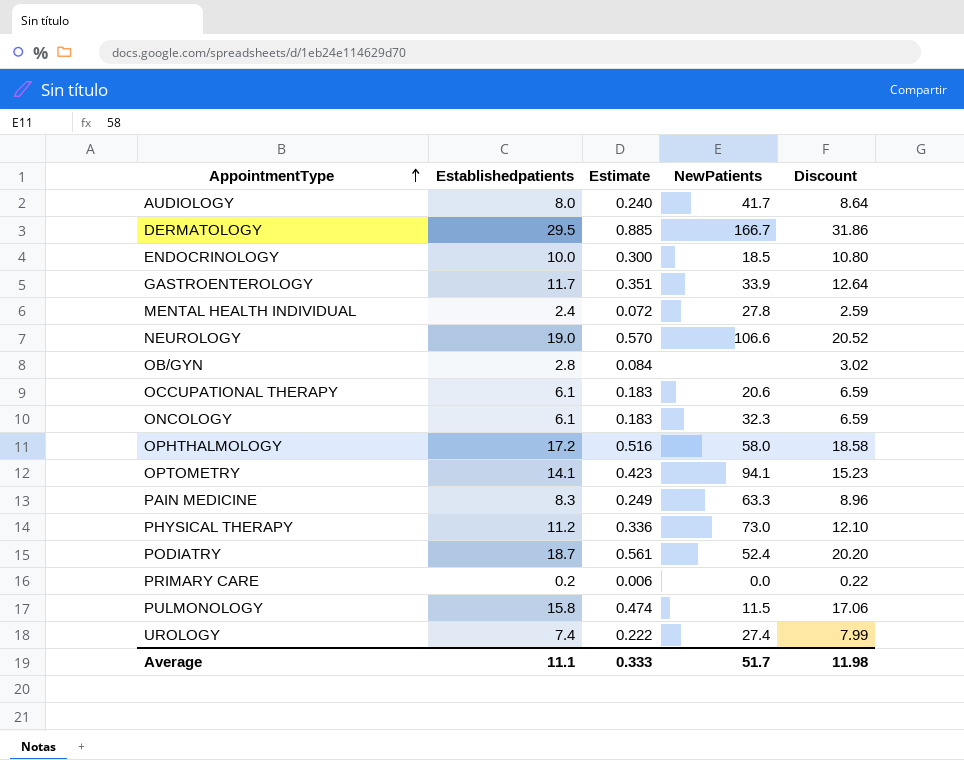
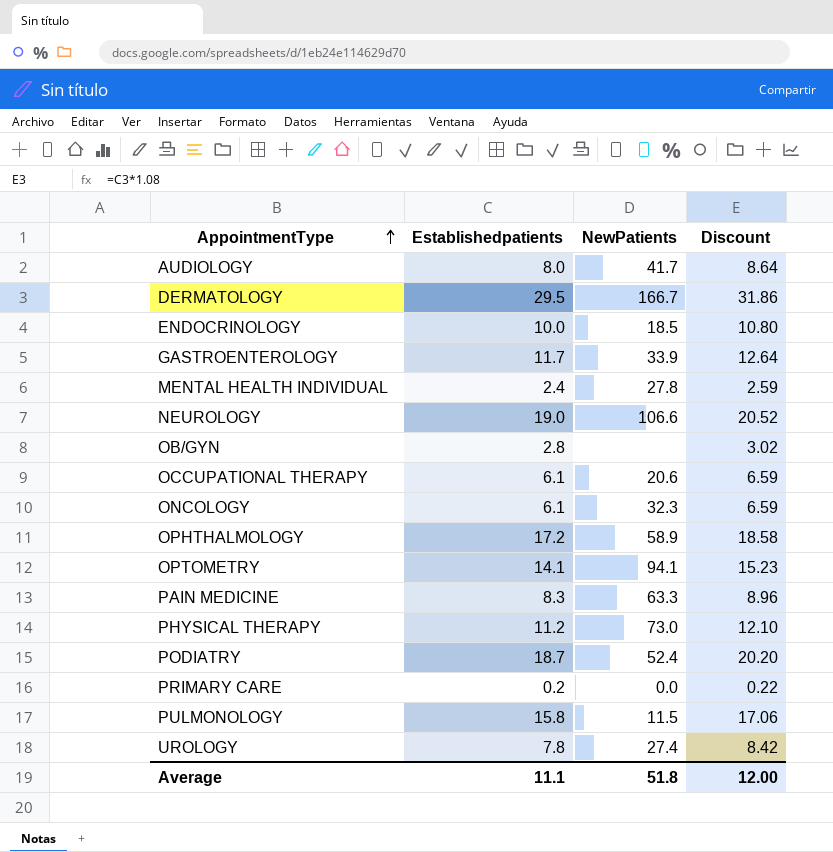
column Estimate | formula: [Establishedpatients] * 0.03 -> none
OPHTHALMOLOGY | NewPatients: 58.0 -> 58.9
UROLOGY | Establishedpatients: 7.4 -> 7.8
UROLOGY | Discount: 7.99 -> 8.42
Average | NewPatients: 51.7 -> 51.8
Average | Discount: 11.98 -> 12.00

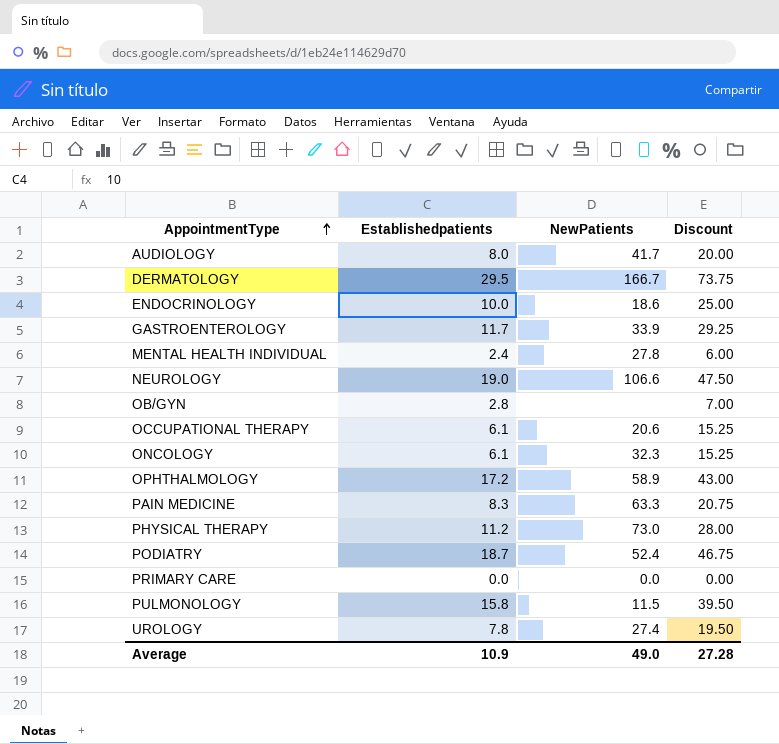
column Discount | formula: [Establishedpatients] * 1.08 -> [Establishedpatients] * 2.5
row OPTOMETRY: 14.1 | 94.1 | 15.23 -> none
ENDOCRINOLOGY | NewPatients: 18.5 -> 18.6
PRIMARY CARE | Establishedpatients: 0.2 -> 0.0
Average | Establishedpatients: 11.1 -> 10.9
Average | NewPatients: 51.8 -> 49.0
Average | Discount: 12.00 -> 27.28

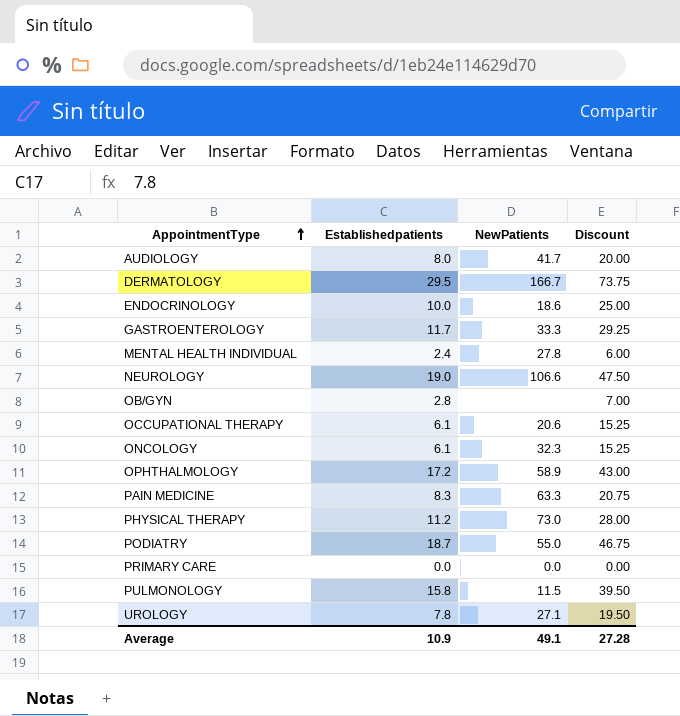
GASTROENTEROLOGY | NewPatients: 33.9 -> 33.3
PODIATRY | NewPatients: 52.4 -> 55.0
UROLOGY | NewPatients: 27.4 -> 27.1
Average | NewPatients: 49.0 -> 49.1

